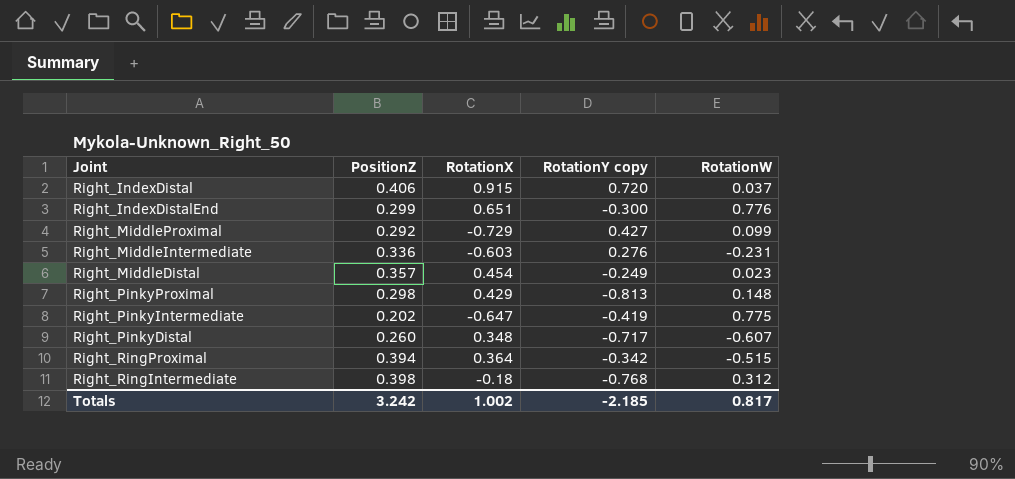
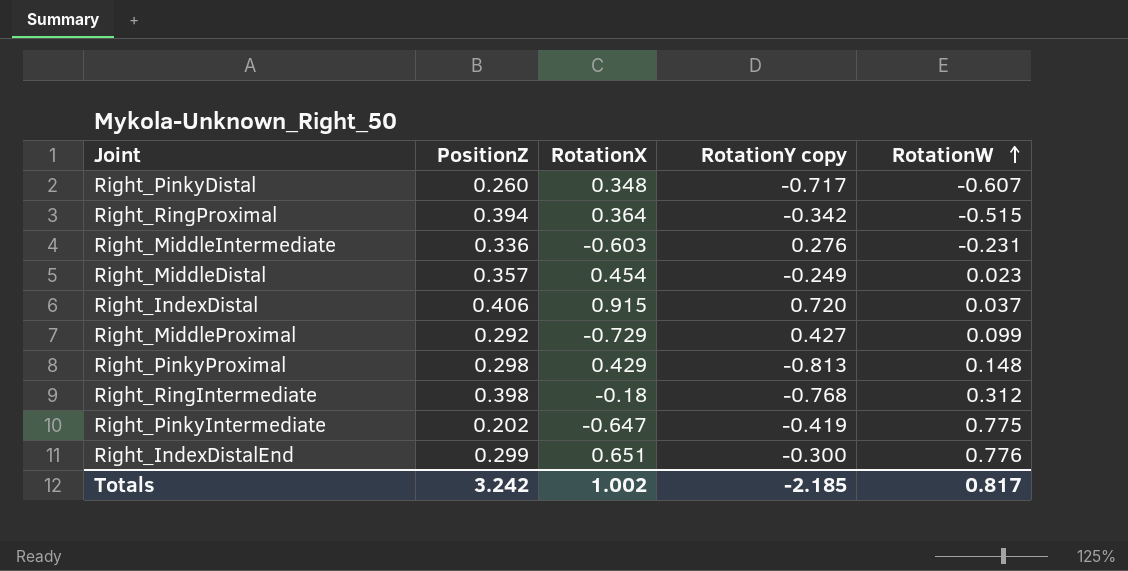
row order: none -> RotationW ascending

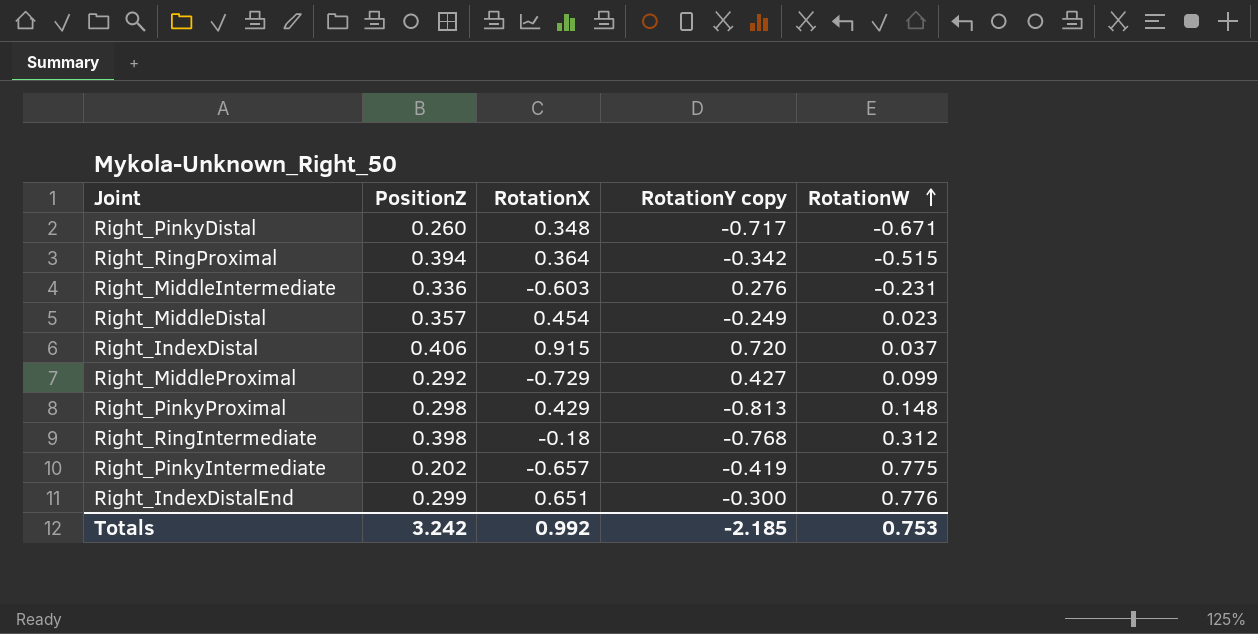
Right_PinkyDistal | RotationW: -0.607 -> -0.671
Right_PinkyIntermediate | RotationX: -0.647 -> -0.657
Totals | RotationX: 1.002 -> 0.992
Totals | RotationW: 0.817 -> 0.753

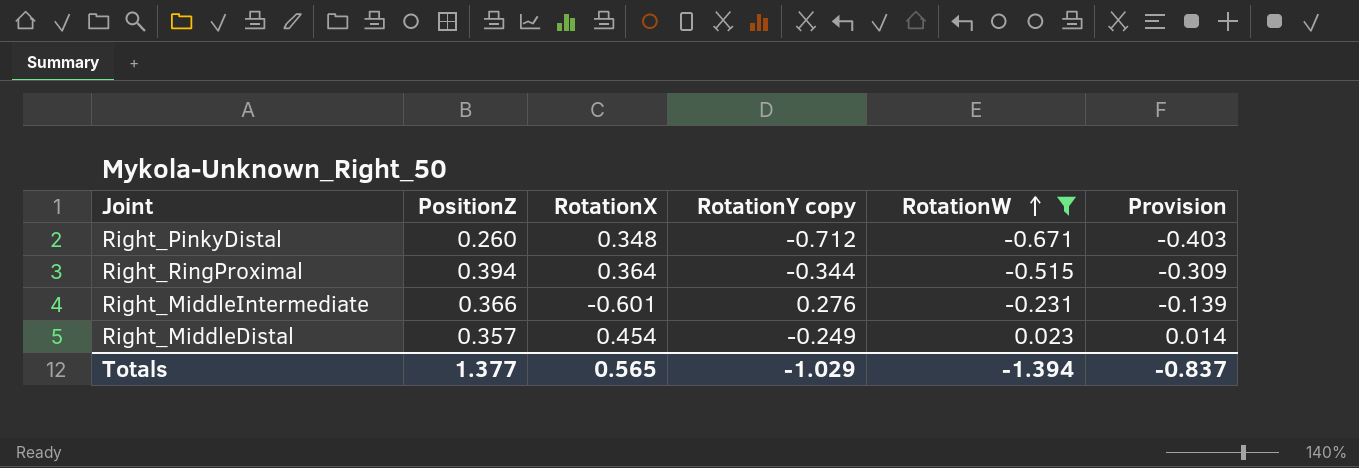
filter: none -> RotationW <= 0.023
column Provision | formula: none -> [RotationW] * 0.6
Right_PinkyDistal | RotationY copy: -0.717 -> -0.712
Right_RingProximal | RotationY copy: -0.342 -> -0.344
Right_MiddleIntermediate | PositionZ: 0.336 -> 0.366
Right_MiddleIntermediate | RotationX: -0.603 -> -0.601
Totals | PositionZ: 3.242 -> 1.377
Totals | RotationX: 0.992 -> 0.565
Totals | RotationY copy: -2.185 -> -1.029
Totals | RotationW: 0.753 -> -1.394

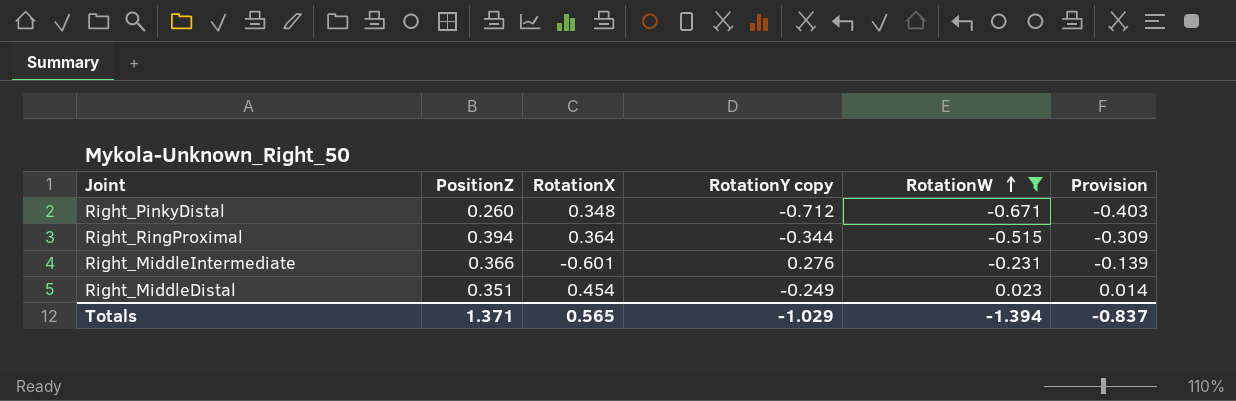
Right_MiddleDistal | PositionZ: 0.357 -> 0.351
Totals | PositionZ: 1.377 -> 1.371

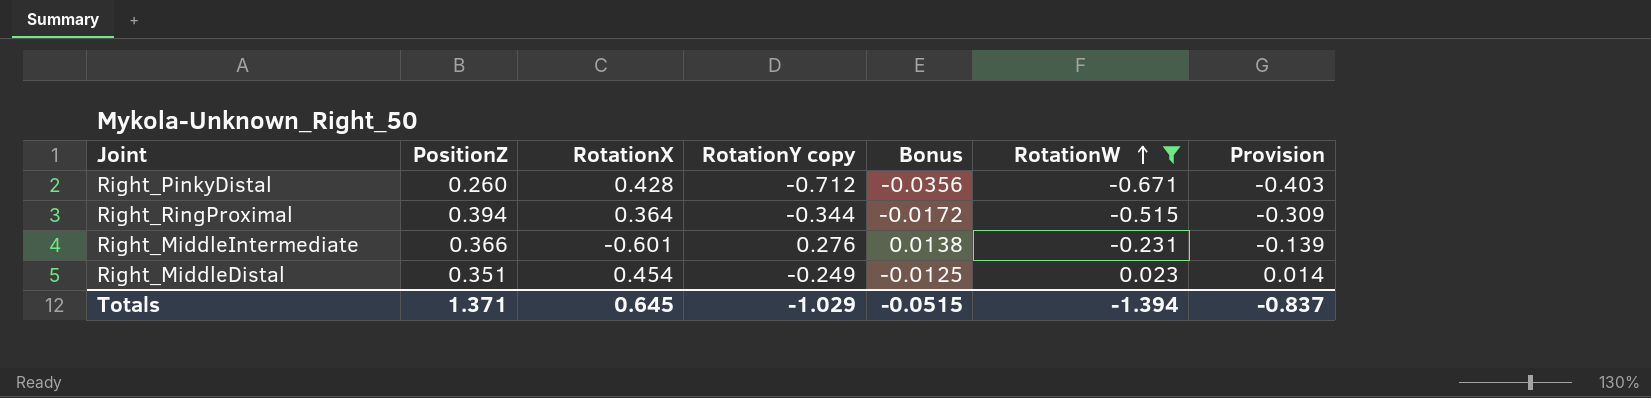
column Bonus | formula: none -> [RotationY copy] * 0.05
Right_PinkyDistal | RotationX: 0.348 -> 0.428
Totals | RotationX: 0.565 -> 0.645

